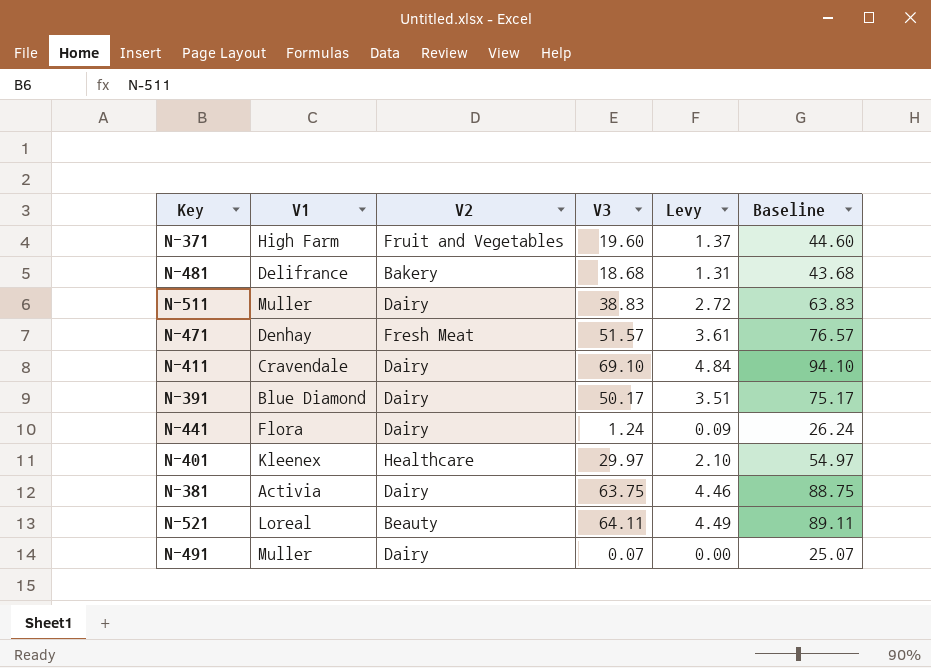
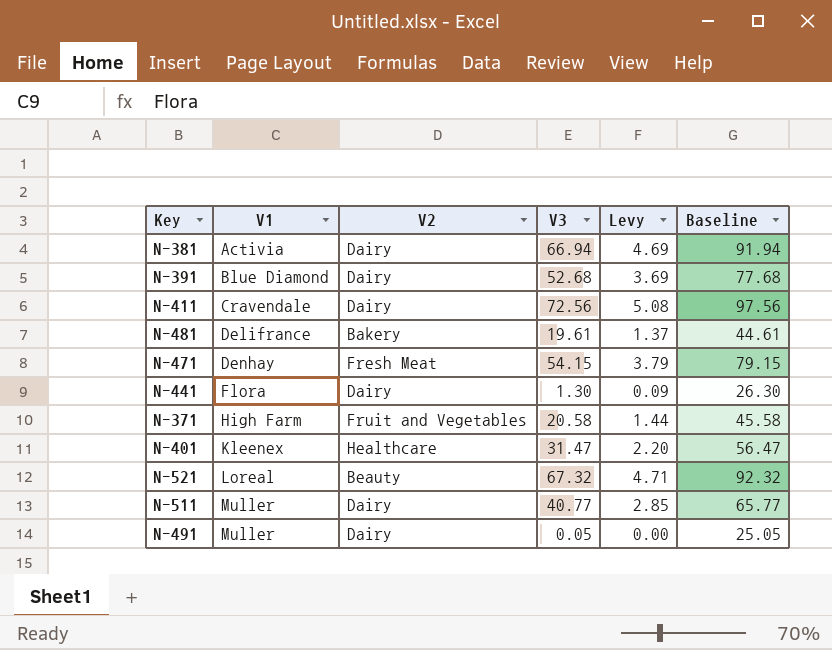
row order: none -> V1 ascending
N-381 | V3: 63.75 -> 66.94
N-381 | Levy: 4.46 -> 4.69
N-381 | Baseline: 88.75 -> 91.94
N-391 | V3: 50.17 -> 52.68
N-391 | Levy: 3.51 -> 3.69
N-391 | Baseline: 75.17 -> 77.68
N-411 | V3: 69.10 -> 72.56
N-411 | Levy: 4.84 -> 5.08
N-411 | Baseline: 94.10 -> 97.56
N-481 | V3: 18.68 -> 19.61
N-481 | Levy: 1.31 -> 1.37
N-481 | Baseline: 43.68 -> 44.61
N-471 | V3: 51.57 -> 54.15
N-471 | Levy: 3.61 -> 3.79
N-471 | Baseline: 76.57 -> 79.15
N-441 | V3: 1.24 -> 1.30
N-441 | Baseline: 26.24 -> 26.30
N-371 | V3: 19.60 -> 20.58
N-371 | Levy: 1.37 -> 1.44
N-371 | Baseline: 44.60 -> 45.58
N-401 | V3: 29.97 -> 31.47
N-401 | Levy: 2.10 -> 2.20
N-401 | Baseline: 54.97 -> 56.47
N-521 | V3: 64.11 -> 67.32
N-521 | Levy: 4.49 -> 4.71
N-521 | Baseline: 89.11 -> 92.32
N-511 | V3: 38.83 -> 40.77
N-511 | Levy: 2.72 -> 2.85
N-511 | Baseline: 63.83 -> 65.77
N-491 | V3: 0.07 -> 0.05
N-491 | Baseline: 25.07 -> 25.05

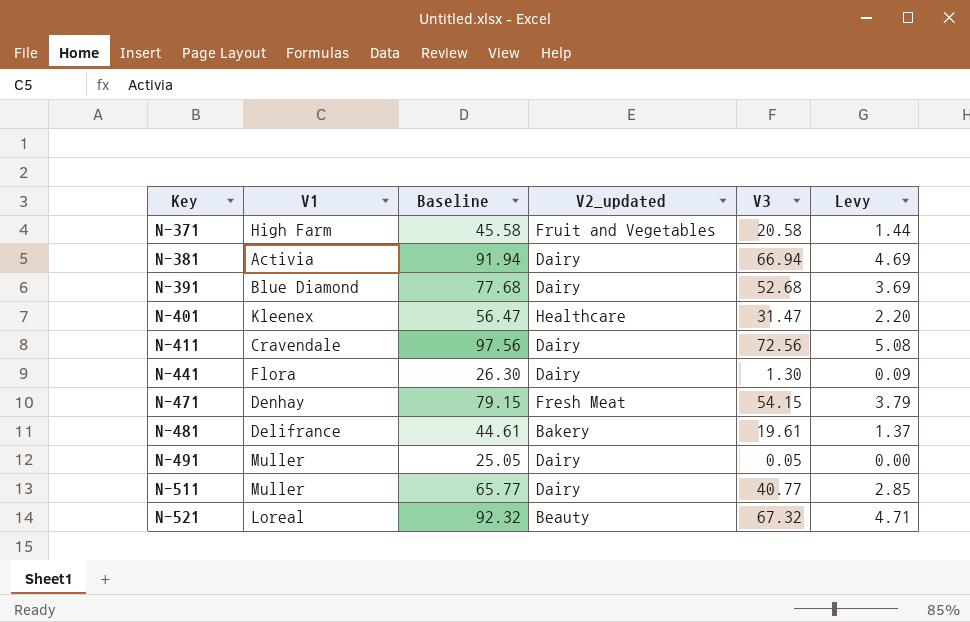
row order: V1 ascending -> Key ascending
column Baseline | position: 6 -> 3
column name: V2 -> V2_updated

